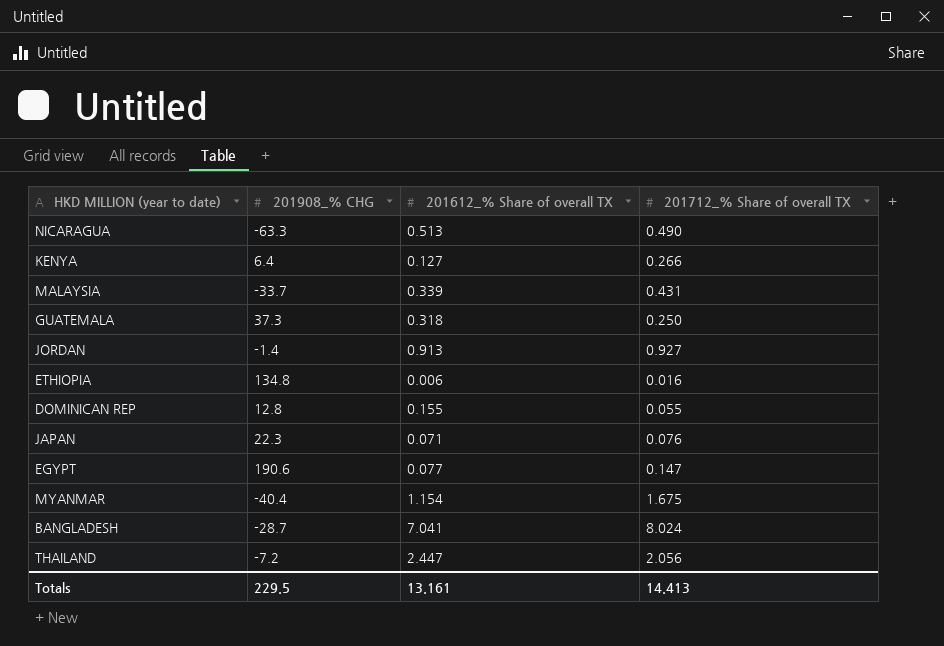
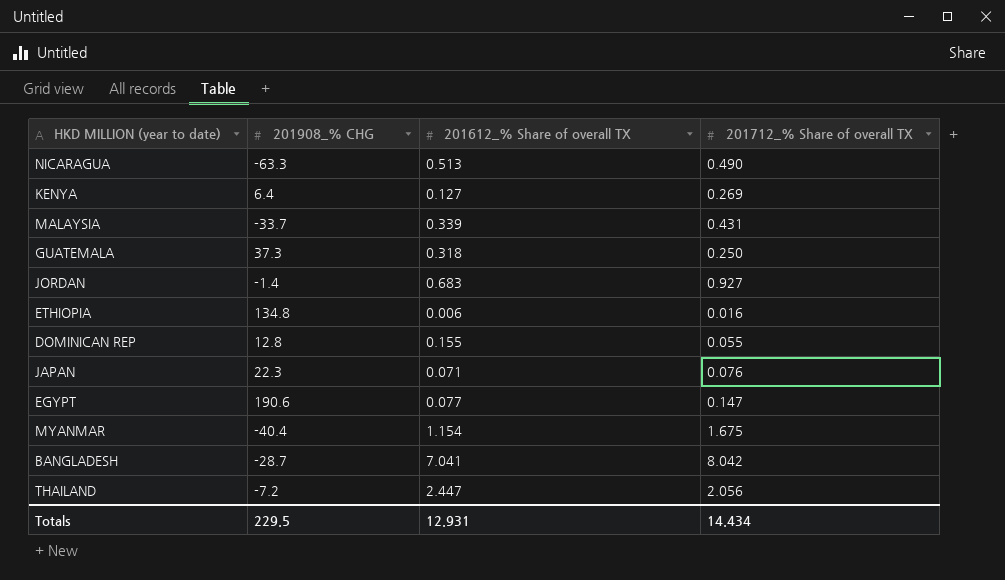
KENYA | 201712_% Share of overall TX: 0.266 -> 0.269
JORDAN | 201612_% Share of overall TX: 0.913 -> 0.683
BANGLADESH | 201712_% Share of overall TX: 8.024 -> 8.042
Totals | 201612_% Share of overall TX: 13.161 -> 12.931
Totals | 201712_% Share of overall TX: 14.413 -> 14.434

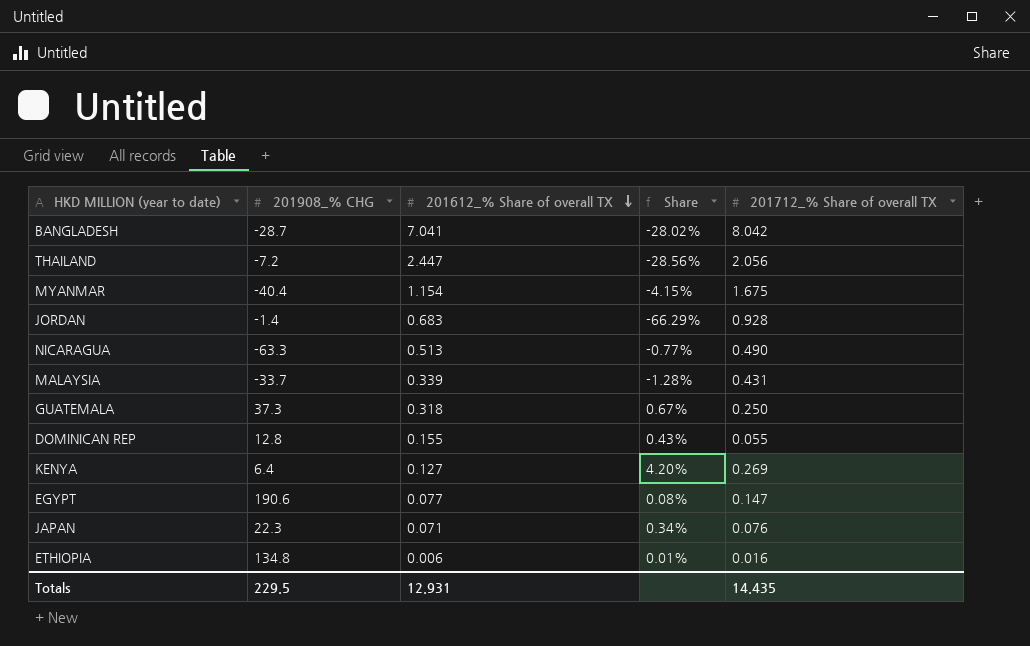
row order: none -> 201612_% Share of overall TX descending
column Share | formula: none -> [201712_% Share of overall TX] / [201908_% CHG]
JORDAN | 201712_% Share of overall TX: 0.927 -> 0.928
Totals | 201712_% Share of overall TX: 14.434 -> 14.435

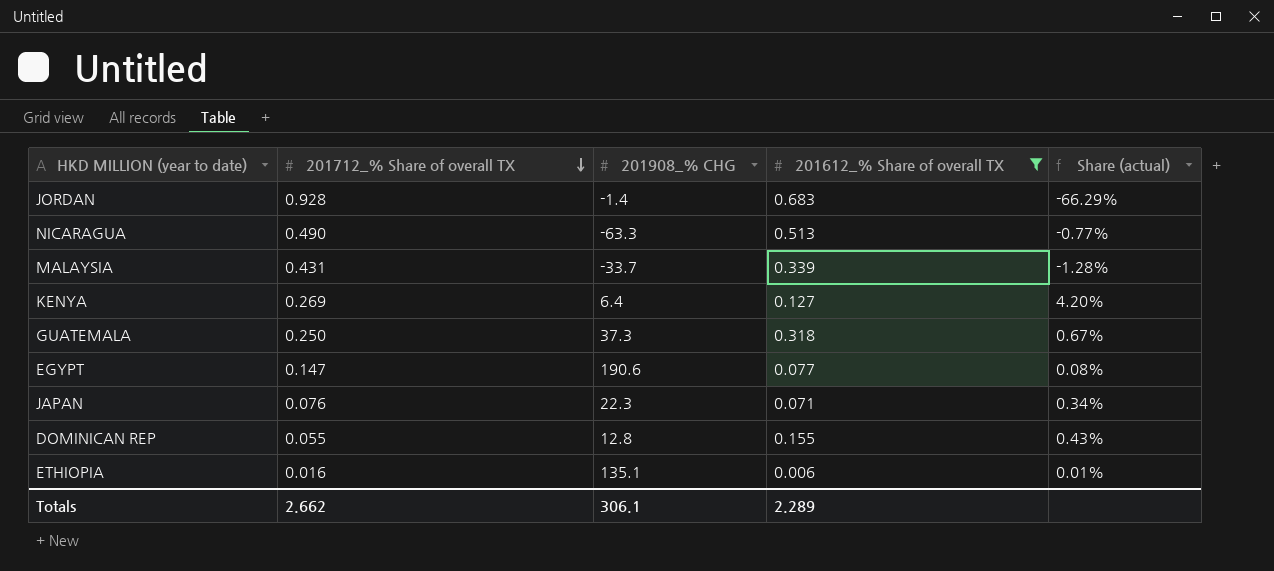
filter: none -> 201612_% Share of overall TX <= 0.683
row order: 201612_% Share of overall TX descending -> 201712_% Share of overall TX descending
column 201712_% Share of overall TX | position: 5 -> 2
column name: Share -> Share (actual)
ETHIOPIA | 201908_% CHG: 134.8 -> 135.1
Totals | 201712_% Share of overall TX: 14.435 -> 2.662
Totals | 201908_% CHG: 229.5 -> 306.1
Totals | 201612_% Share of overall TX: 12.931 -> 2.289

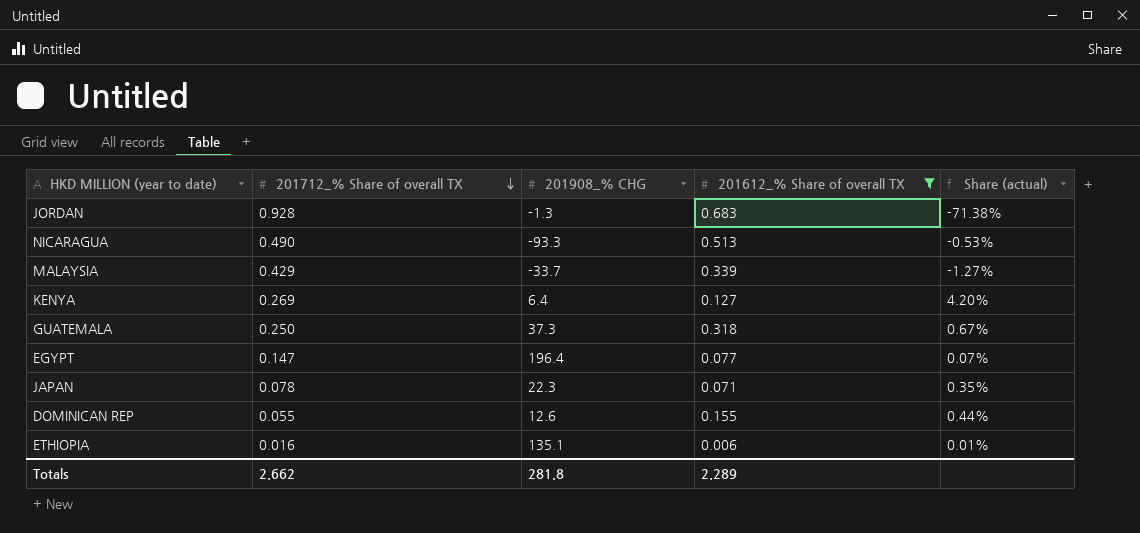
JORDAN | 201908_% CHG: -1.4 -> -1.3
JORDAN | Share (actual): -66.29% -> -71.38%
NICARAGUA | 201908_% CHG: -63.3 -> -93.3
NICARAGUA | Share (actual): -0.77% -> -0.53%
MALAYSIA | 201712_% Share of overall TX: 0.431 -> 0.429
MALAYSIA | Share (actual): -1.28% -> -1.27%
EGYPT | 201908_% CHG: 190.6 -> 196.4
EGYPT | Share (actual): 0.08% -> 0.07%
JAPAN | 201712_% Share of overall TX: 0.076 -> 0.078
JAPAN | Share (actual): 0.34% -> 0.35%
DOMINICAN REP | 201908_% CHG: 12.8 -> 12.6
DOMINICAN REP | Share (actual): 0.43% -> 0.44%
Totals | 201908_% CHG: 306.1 -> 281.8

